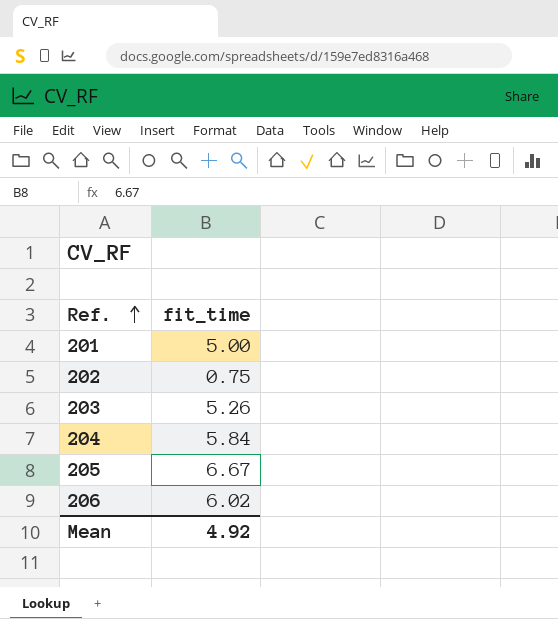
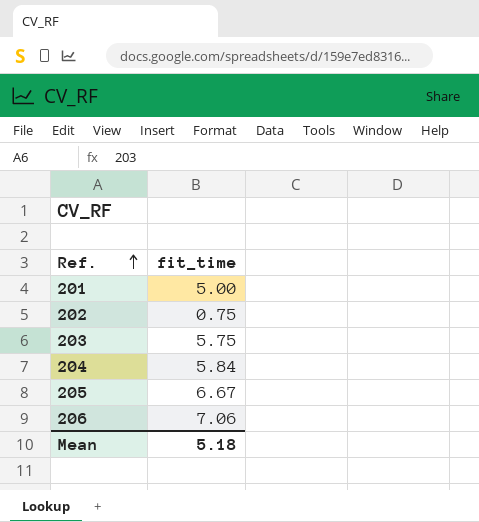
203 | fit_time: 5.26 -> 5.75
206 | fit_time: 6.02 -> 7.06
Mean | fit_time: 4.92 -> 5.18

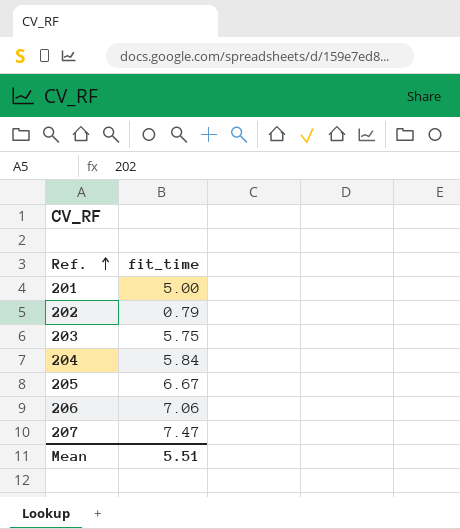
202 | fit_time: 0.75 -> 0.79
row 207: none -> 7.47
Mean | fit_time: 5.18 -> 5.51

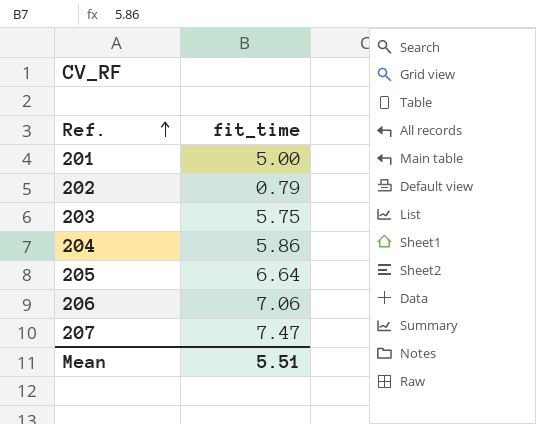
204 | fit_time: 5.84 -> 5.86
205 | fit_time: 6.67 -> 6.64

